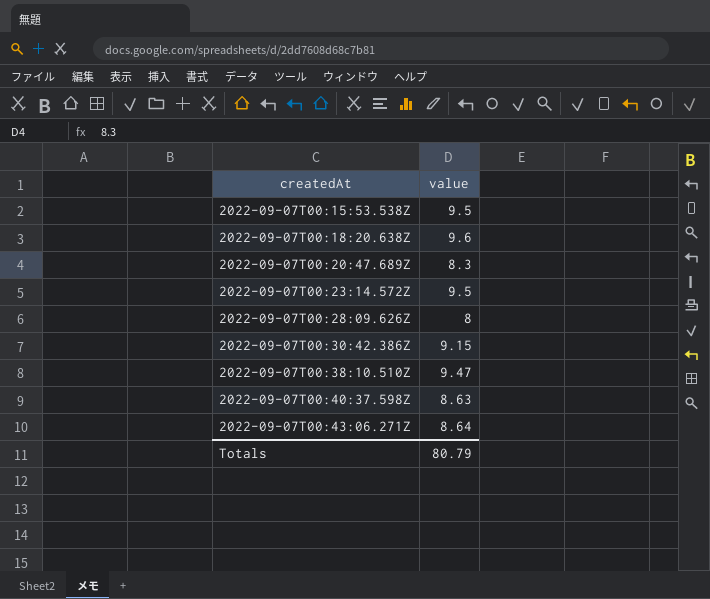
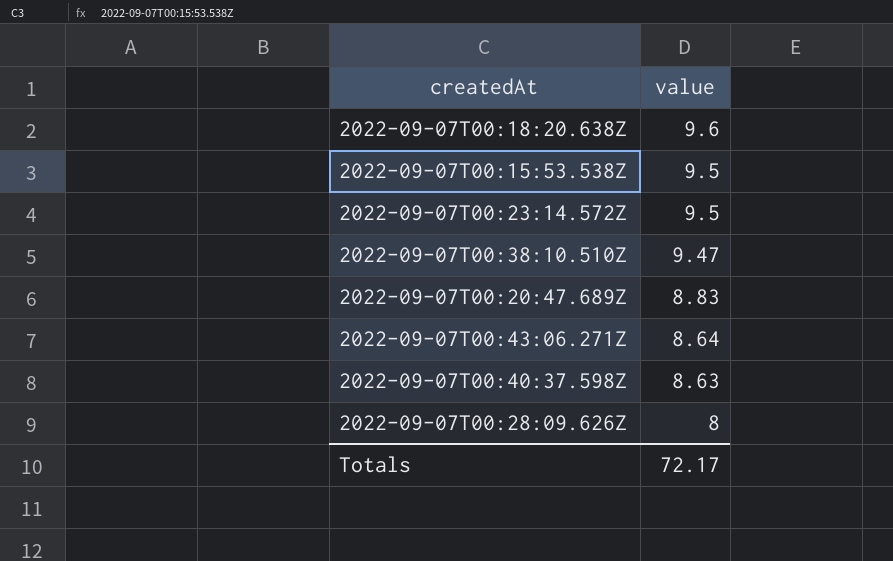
row order: createdAt ascending -> value descending
row 2022-09-07T00:30:42.386Z: 9.15 -> none
2022-09-07T00:20:47.689Z | value: 8.3 -> 8.83
Totals | value: 80.79 -> 72.17

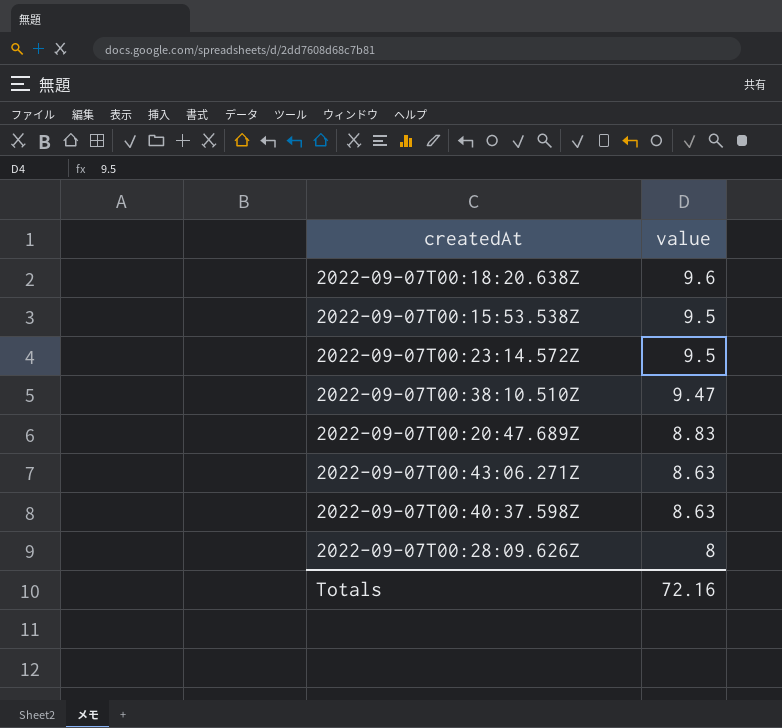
2022-09-07T00:43:06.271Z | value: 8.64 -> 8.63
Totals | value: 72.17 -> 72.16

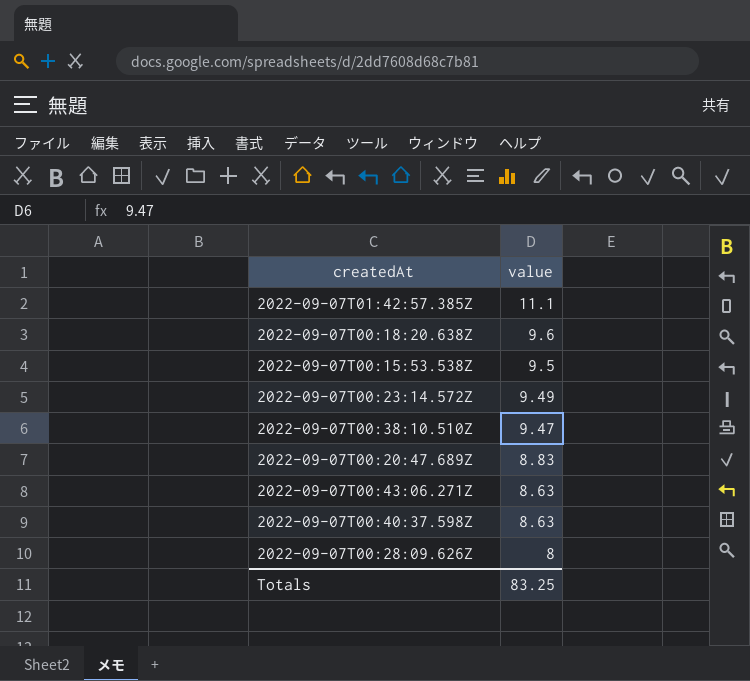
row 2022-09-07T01:42:57.385Z: none -> 11.1
2022-09-07T00:23:14.572Z | value: 9.5 -> 9.49
Totals | value: 72.16 -> 83.25

